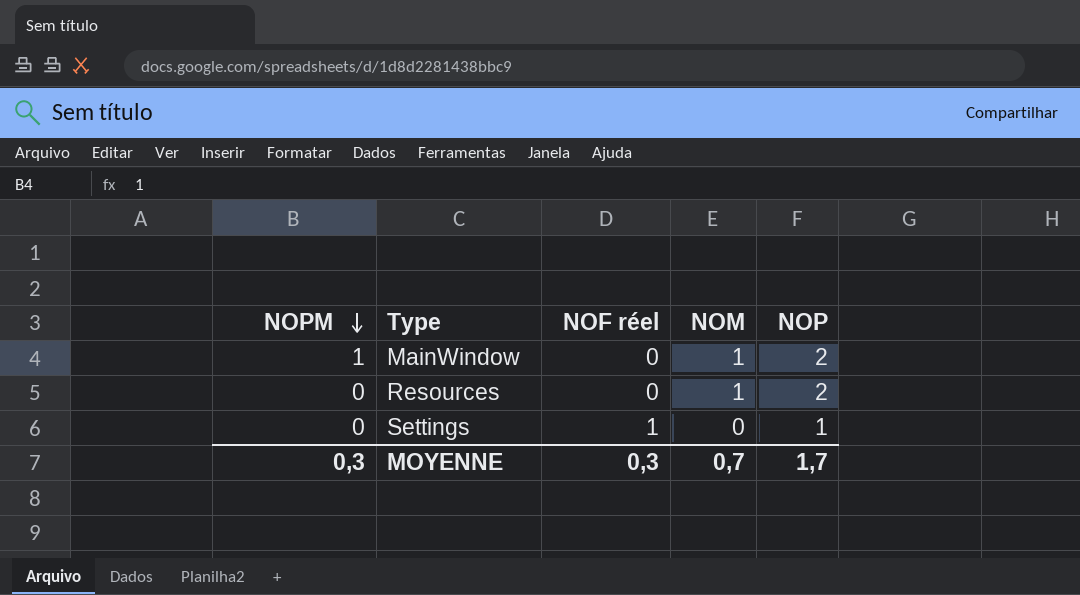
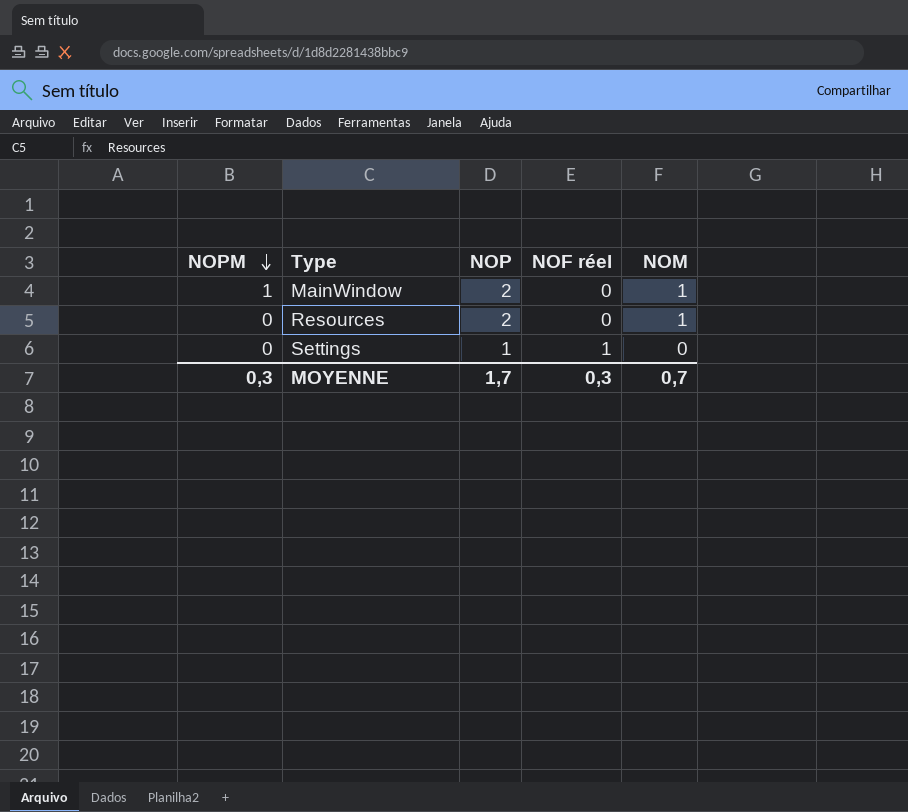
column NOP | position: 5 -> 3

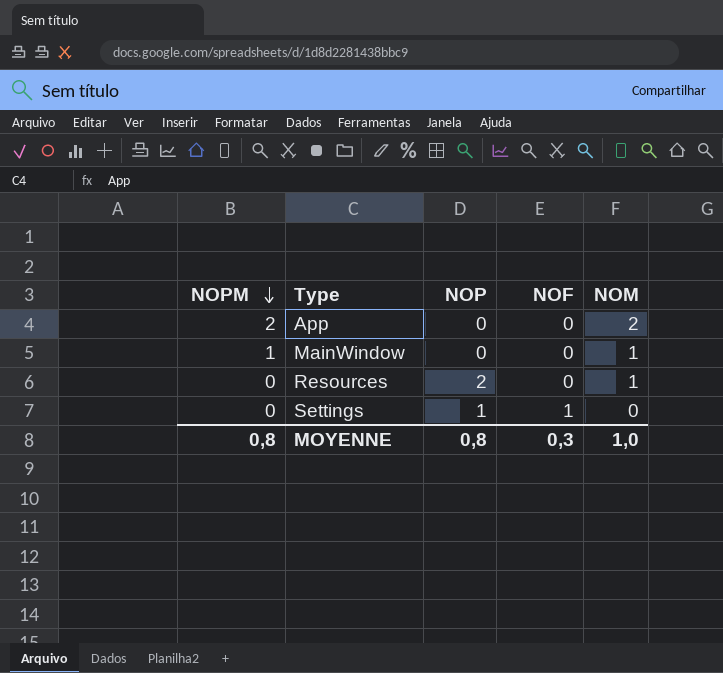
column name: NOF réel -> NOF
row App: none -> 2 | 0 | 0 | 2
MainWindow | NOP: 2 -> 0
MOYENNE | NOPM: 0,3 -> 0,8
MOYENNE | NOP: 1,7 -> 0,8
MOYENNE | NOM: 0,7 -> 1,0

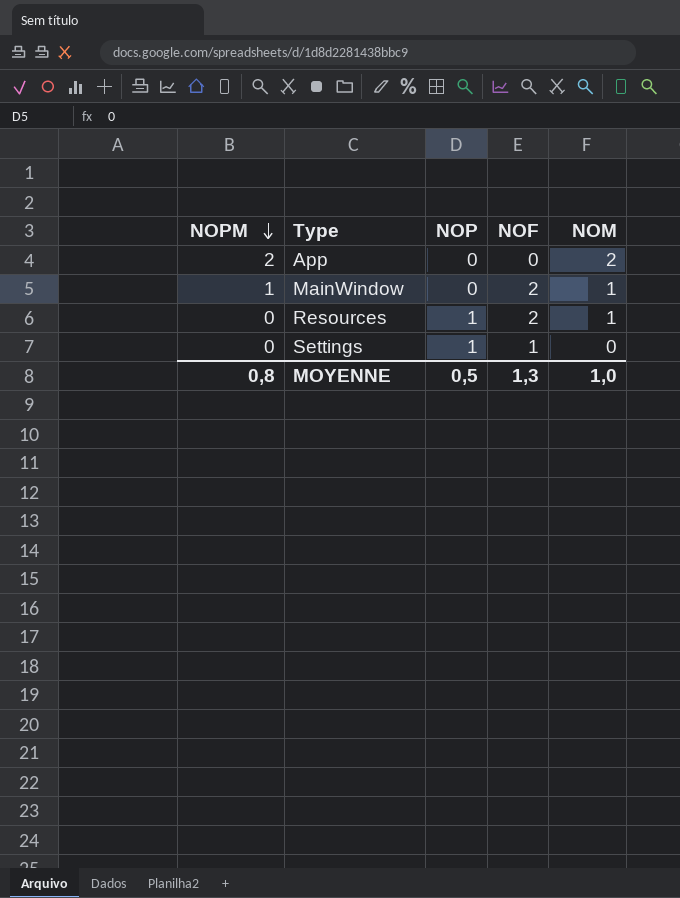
MainWindow | NOF: 0 -> 2
Resources | NOP: 2 -> 1
Resources | NOF: 0 -> 2
MOYENNE | NOP: 0,8 -> 0,5
MOYENNE | NOF: 0,3 -> 1,3

